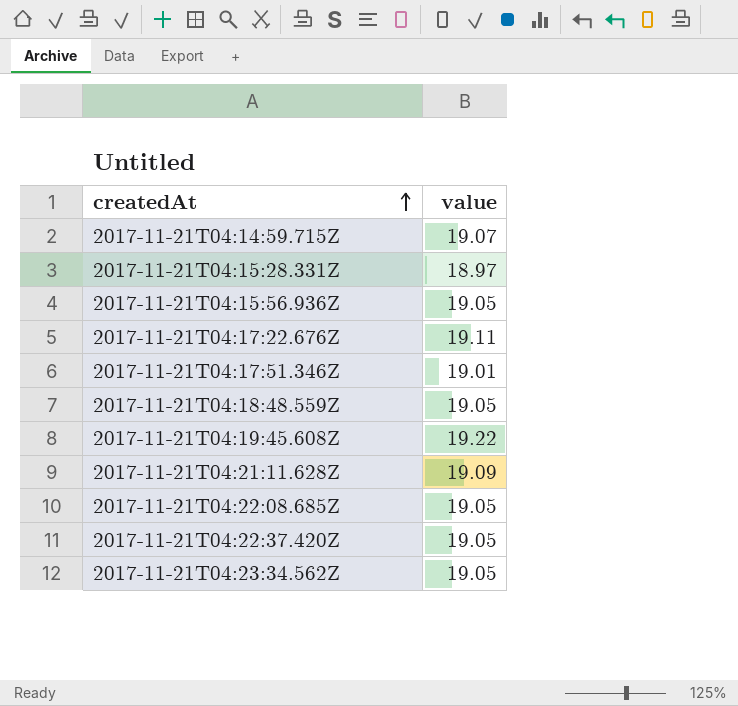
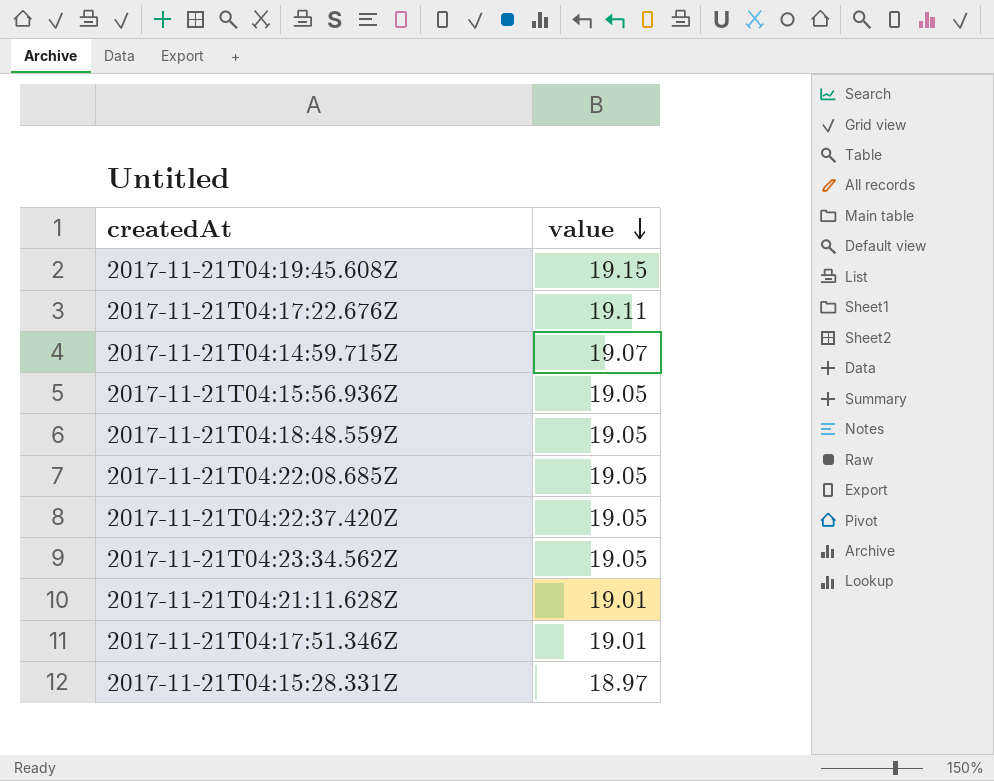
row order: createdAt ascending -> value descending
2017-11-21T04:19:45.608Z | value: 19.22 -> 19.15
2017-11-21T04:21:11.628Z | value: 19.09 -> 19.01

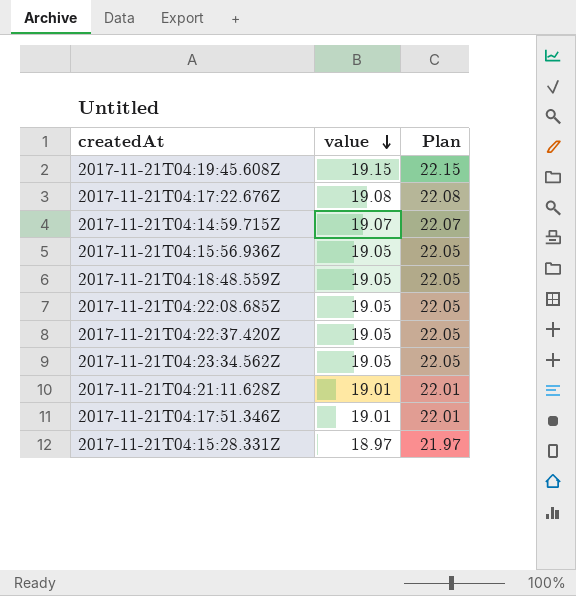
column Plan | formula: none -> [value] + 3
2017-11-21T04:17:22.676Z | value: 19.11 -> 19.08

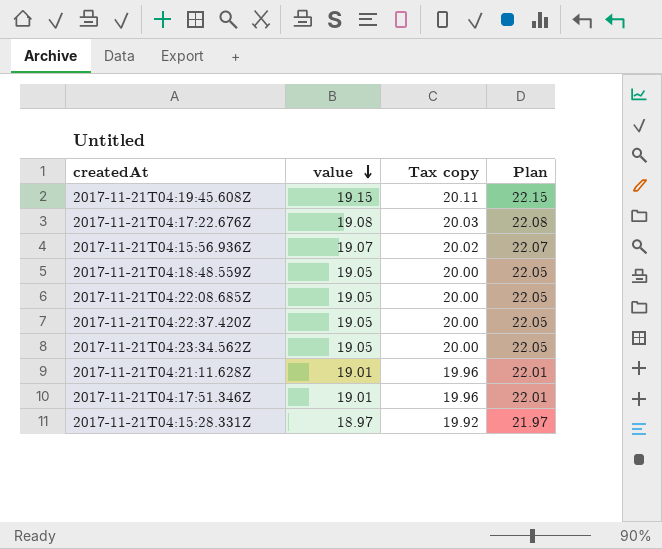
column Tax copy | formula: none -> [value] * 1.05
row 2017-11-21T04:14:59.715Z: 19.07 | 22.07 -> none
2017-11-21T04:15:56.936Z | value: 19.05 -> 19.07
2017-11-21T04:15:56.936Z | Plan: 22.05 -> 22.07

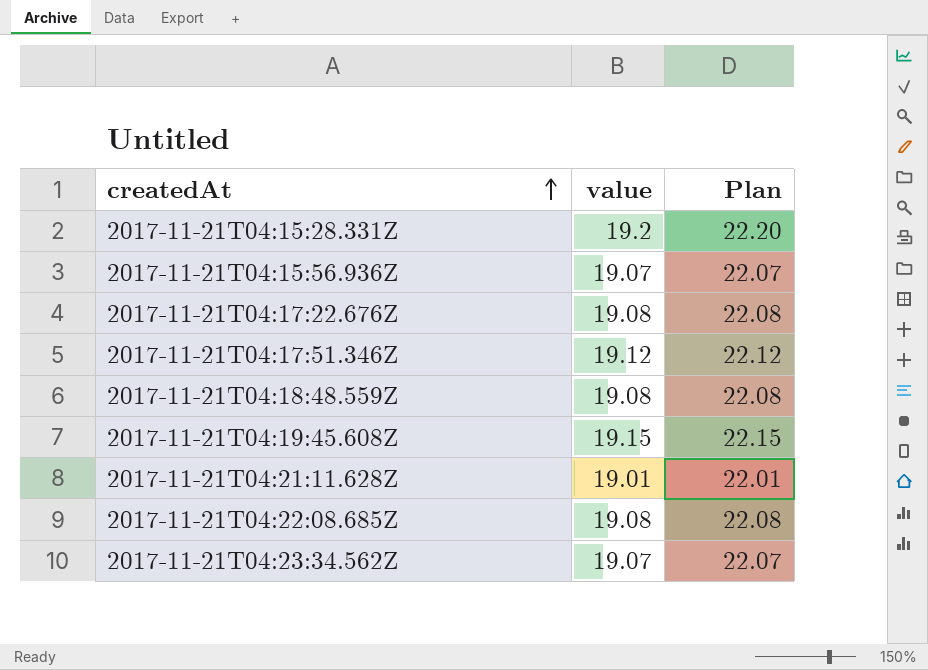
row order: value descending -> createdAt ascending
column Tax copy | formula: [value] * 1.05 -> none
row 2017-11-21T04:22:37.420Z: 19.05 | 20.00 | 22.05 -> none
2017-11-21T04:15:28.331Z | value: 18.97 -> 19.2
2017-11-21T04:15:28.331Z | Plan: 21.97 -> 22.20
2017-11-21T04:17:51.346Z | value: 19.01 -> 19.12
2017-11-21T04:17:51.346Z | Plan: 22.01 -> 22.12
2017-11-21T04:18:48.559Z | value: 19.05 -> 19.08
2017-11-21T04:18:48.559Z | Plan: 22.05 -> 22.08
2017-11-21T04:22:08.685Z | value: 19.05 -> 19.08
2017-11-21T04:22:08.685Z | Plan: 22.05 -> 22.08
2017-11-21T04:23:34.562Z | value: 19.05 -> 19.07
2017-11-21T04:23:34.562Z | Plan: 22.05 -> 22.07

